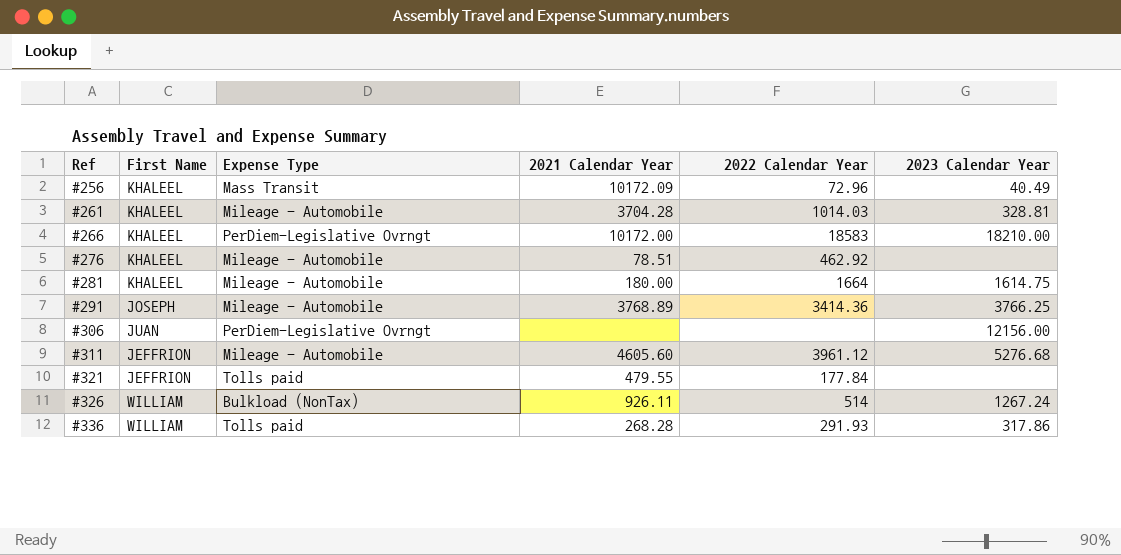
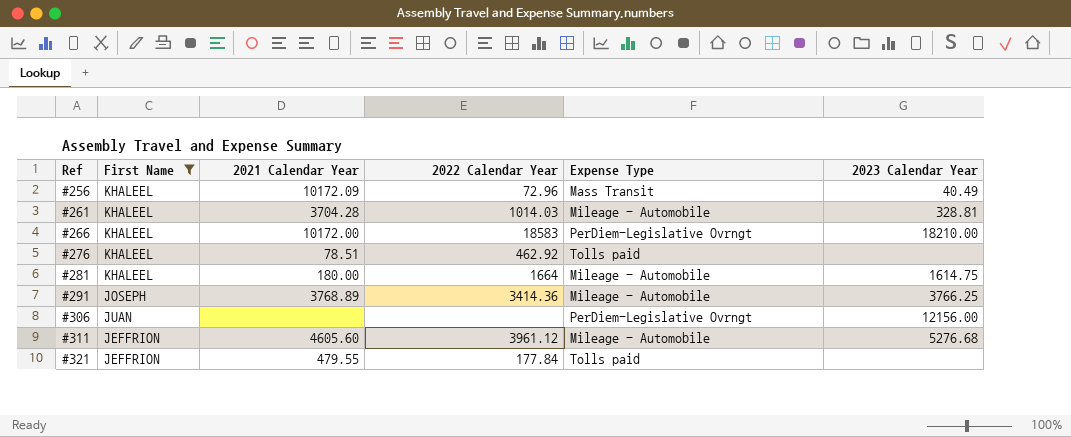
filter: none -> First Name != WILLIAM
column Expense Type | position: 3 -> 5
#276 | Expense Type: Mileage - Automobile -> Tolls paid

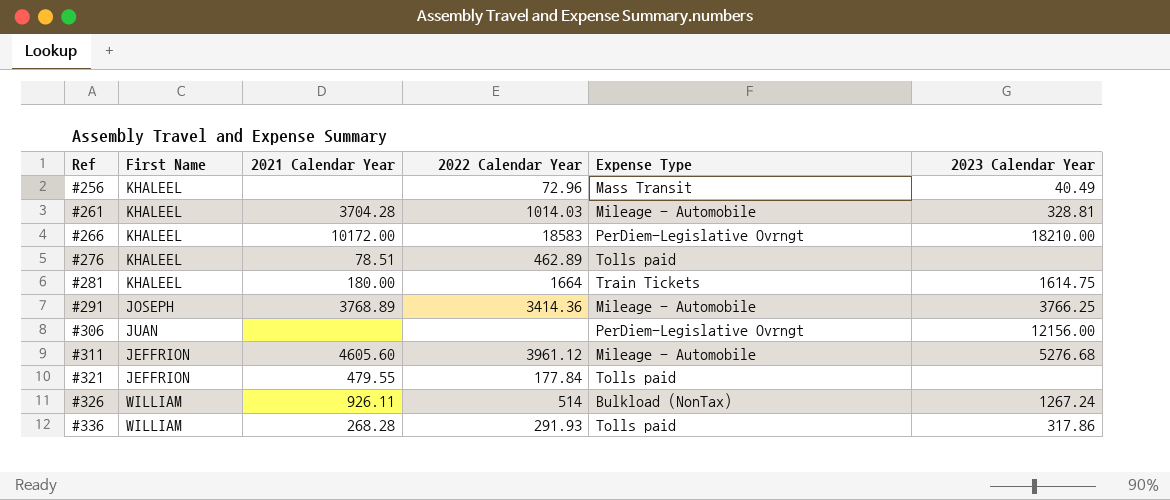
filter: First Name != WILLIAM -> none
#256 | 2021 Calendar Year: 10172.09 -> none
#276 | 2022 Calendar Year: 462.92 -> 462.89
#281 | Expense Type: Mileage - Automobile -> Train Tickets

